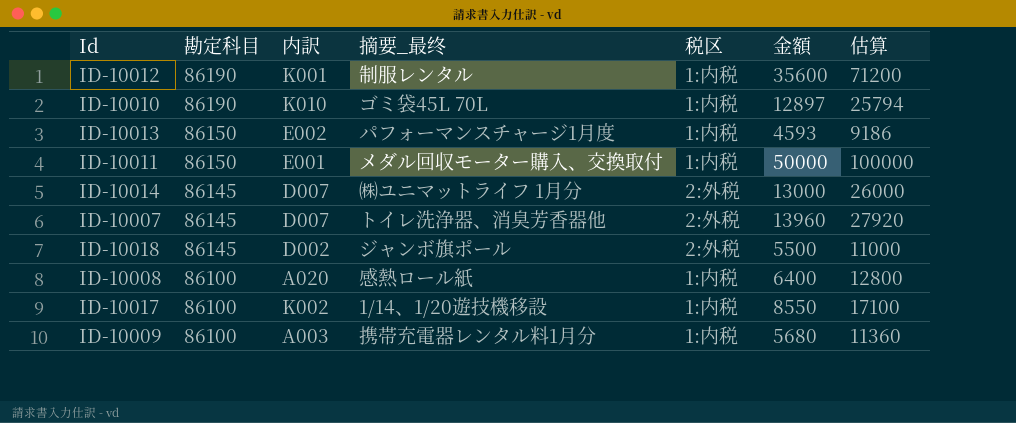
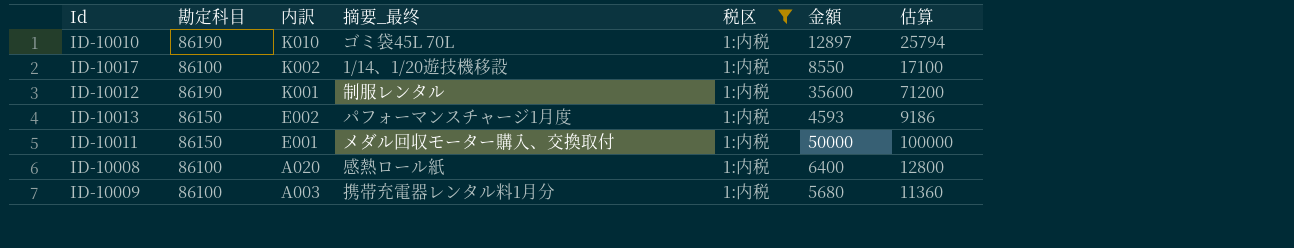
filter: none -> 税区 = 1:内税
row order: 勘定科目 descending -> 内訳 descending

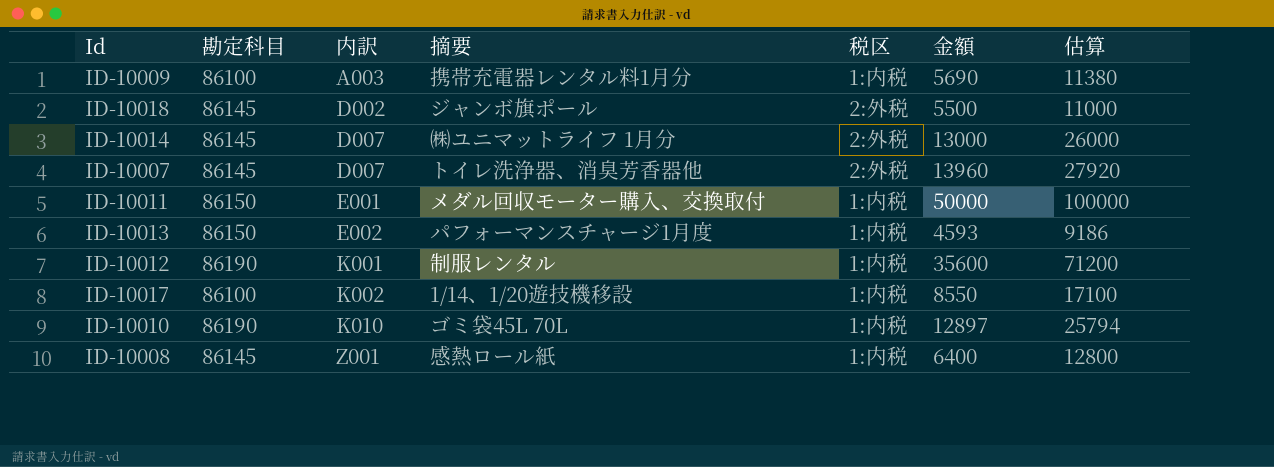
filter: 税区 = 1:内税 -> none
row order: 内訳 descending -> 内訳 ascending
column name: 摘要_最终 -> 摘要
ID-10009 | 金額: 5680 -> 5690
ID-10009 | 估算: 11360 -> 11380
ID-10008 | 勘定科目: 86100 -> 86145
ID-10008 | 内訳: A020 -> Z001

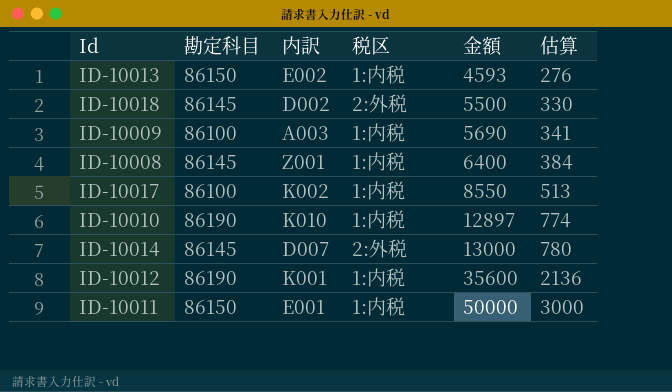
row order: 内訳 ascending -> 金額 ascending
column 摘要 | position: 4 -> none
column 估算 | formula: [金額] * 2 -> [金額] * 0.06
row ID-10007: 86145 | D007 | トイレ洗浄器、消臭芳香器他 | 2:外税 | 13960 | 27920 -> none

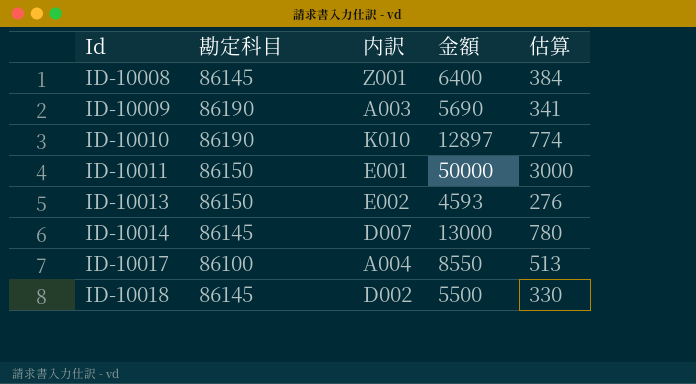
row order: 金額 ascending -> Id ascending
column 税区 | position: 4 -> none
row ID-10012: 86190 | K001 | 1:内税 | 35600 | 2136 -> none
ID-10009 | 勘定科目: 86100 -> 86190
ID-10017 | 内訳: K002 -> A004

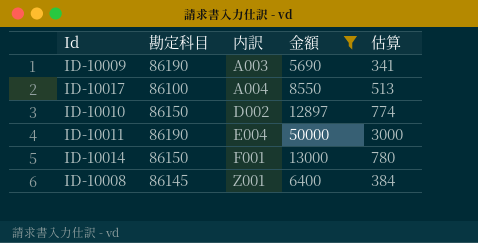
filter: none -> 金額 >= 5690
row order: Id ascending -> 内訳 ascending
ID-10010 | 勘定科目: 86190 -> 86150
ID-10010 | 内訳: K010 -> D002
ID-10011 | 勘定科目: 86150 -> 86190
ID-10011 | 内訳: E001 -> E004
ID-10014 | 勘定科目: 86145 -> 86150
ID-10014 | 内訳: D007 -> F001

